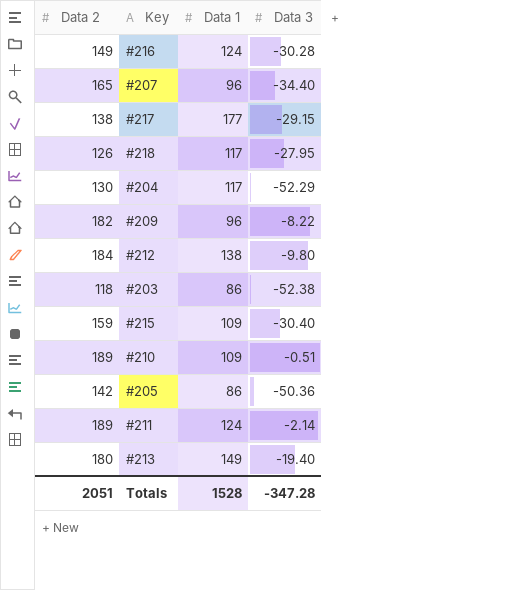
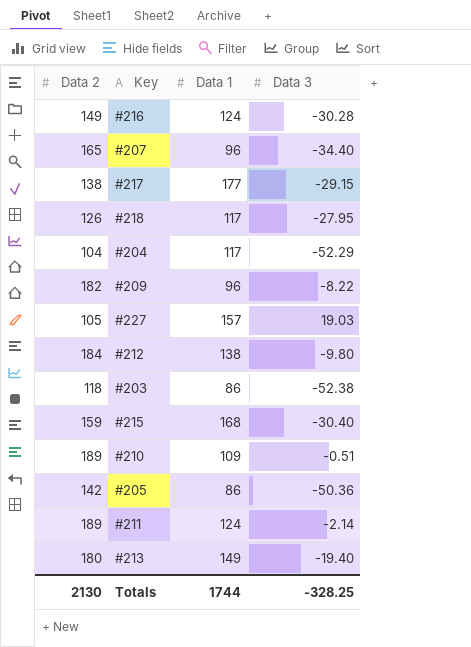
#204 | Data 2: 130 -> 104
row #227: none -> 105 | 157 | 19.03
#215 | Data 1: 109 -> 168
Totals | Data 2: 2051 -> 2130
Totals | Data 1: 1528 -> 1744
Totals | Data 3: -347.28 -> -328.25

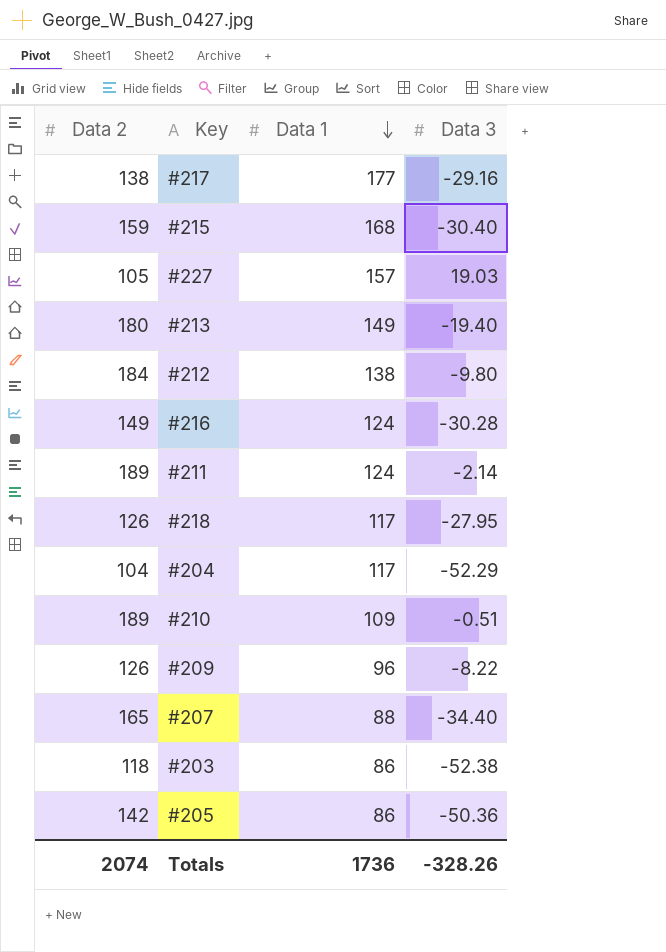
row order: none -> Data 1 descending
#217 | Data 3: -29.15 -> -29.16
#209 | Data 2: 182 -> 126
#207 | Data 1: 96 -> 88
Totals | Data 2: 2130 -> 2074
Totals | Data 1: 1744 -> 1736
Totals | Data 3: -328.25 -> -328.26

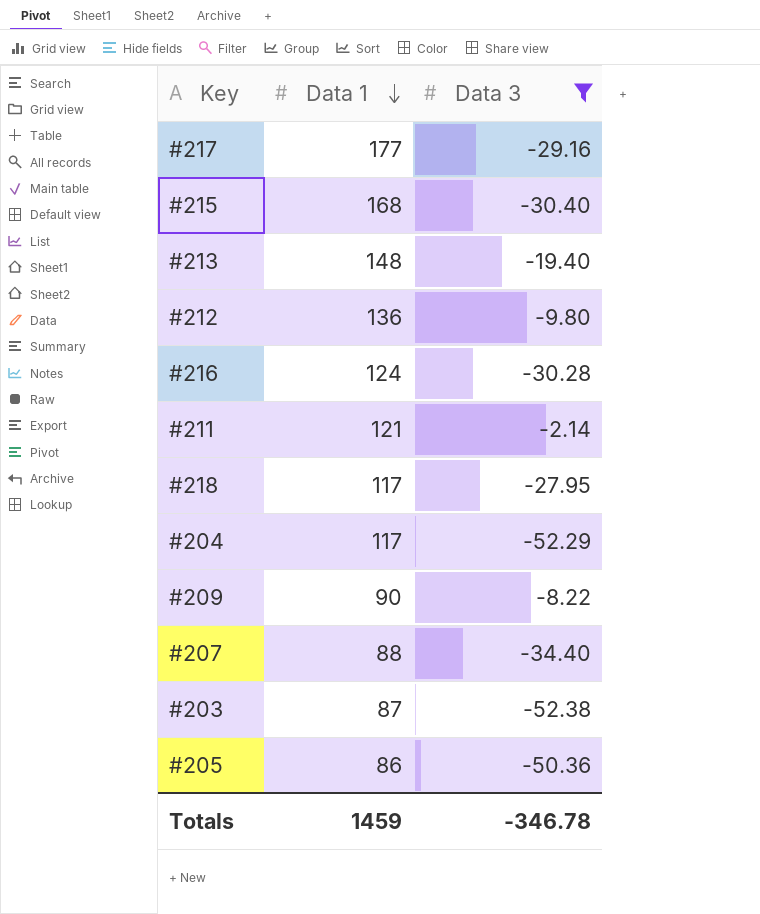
filter: none -> Data 3 <= -2.14
column Data 2 | position: 1 -> none
#213 | Data 1: 149 -> 148
#212 | Data 1: 138 -> 136
#211 | Data 1: 124 -> 121
#209 | Data 1: 96 -> 90
#203 | Data 1: 86 -> 87
Totals | Data 1: 1736 -> 1459
Totals | Data 3: -328.26 -> -346.78

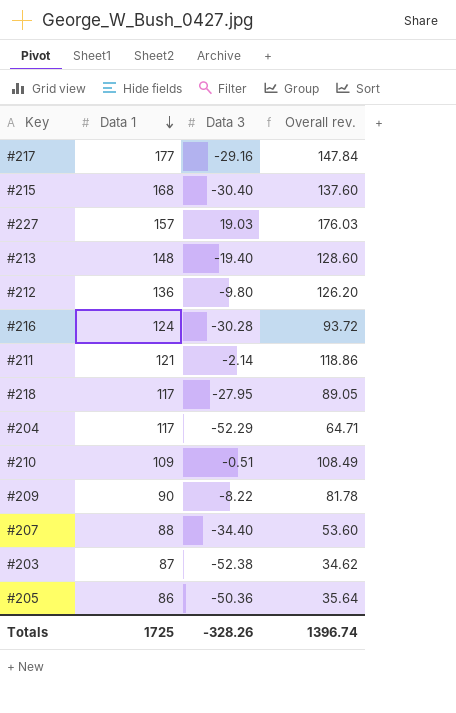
filter: Data 3 <= -2.14 -> none
column Overall rev. | formula: none -> [Data 1] + [Data 3]
Totals | Data 1: 1459 -> 1725
Totals | Data 3: -346.78 -> -328.26

